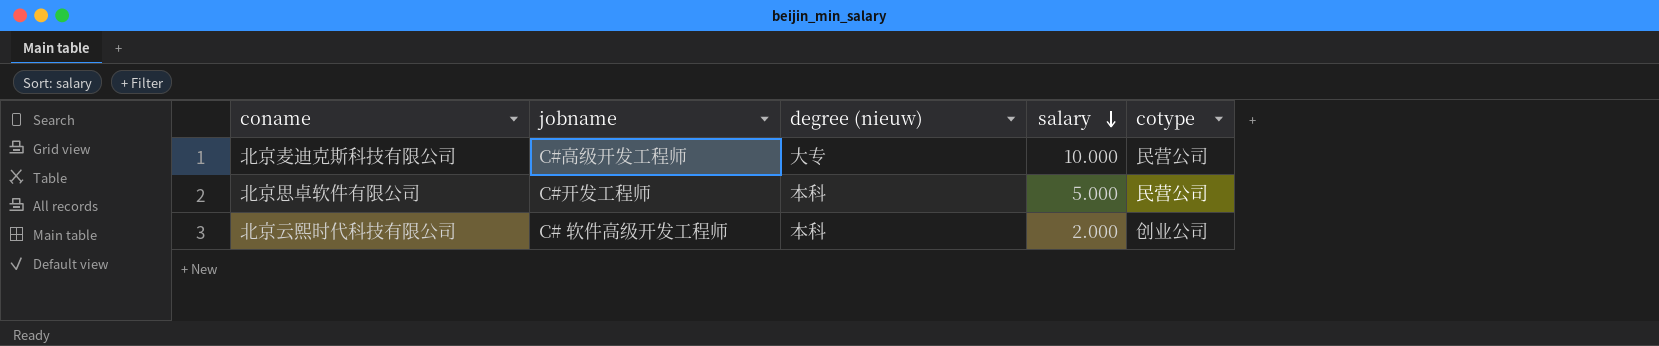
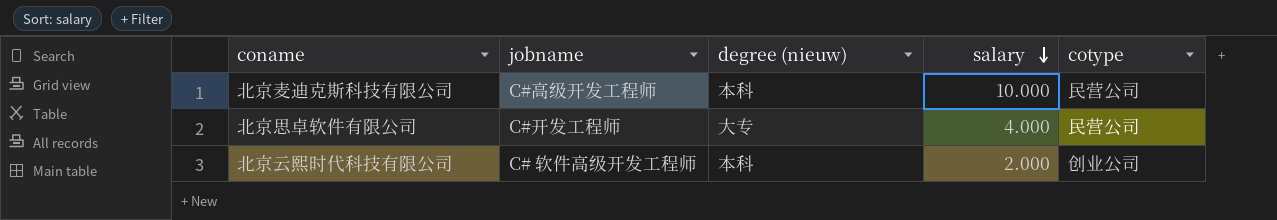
北京麦迪克斯科技有限公司 | degree (nieuw): 大专 -> 本科
北京思卓软件有限公司 | degree (nieuw): 本科 -> 大专
北京思卓软件有限公司 | salary: 5.000 -> 4.000

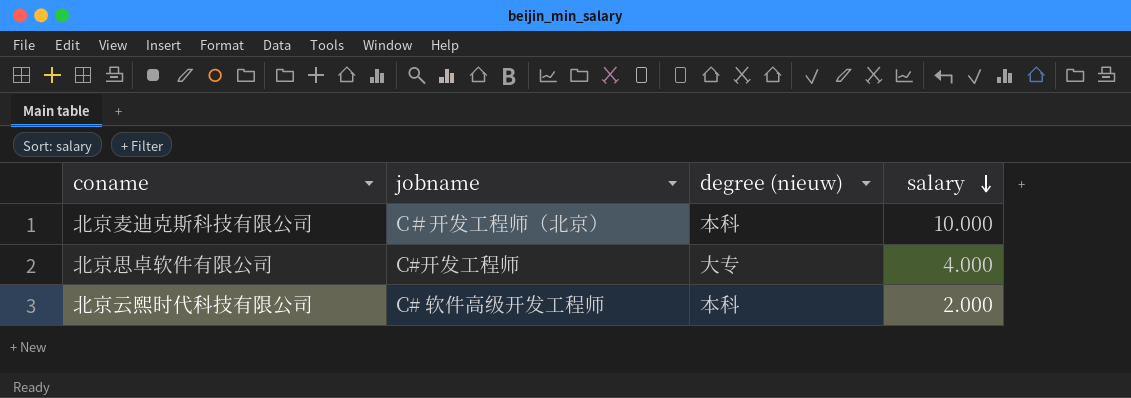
column cotype | position: 5 -> none
北京麦迪克斯科技有限公司 | jobname: C#高级开发工程师 -> C＃开发工程师（北京）

